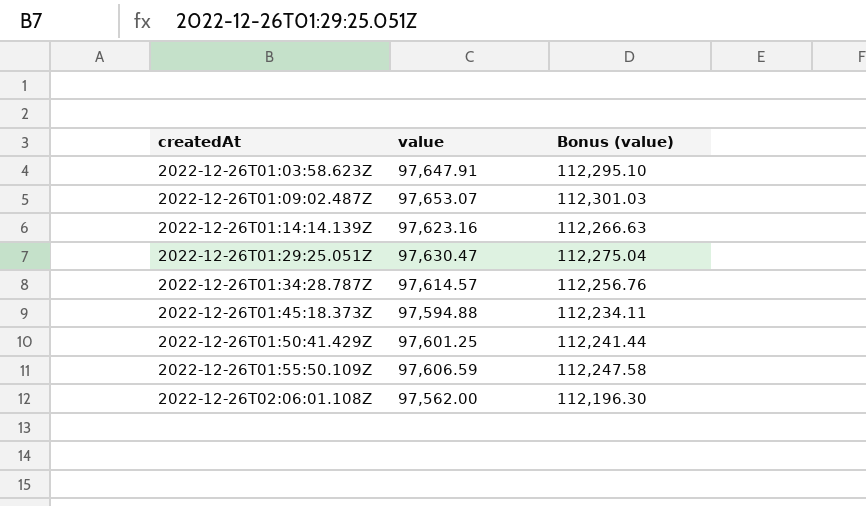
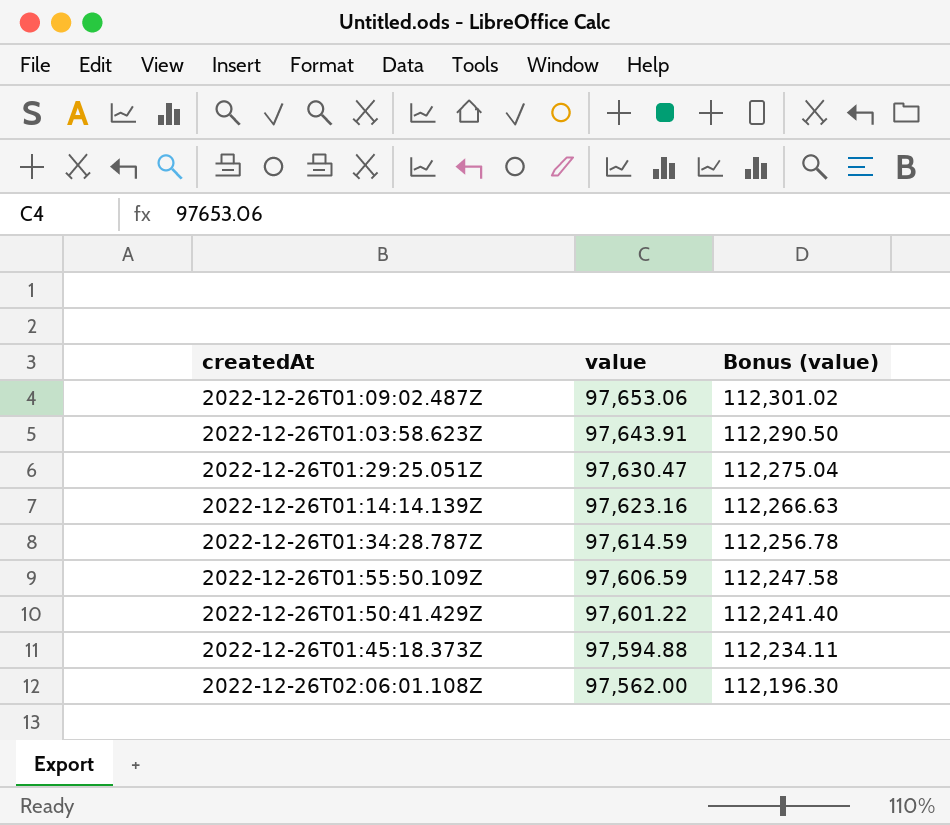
row order: createdAt ascending -> value descending
2022-12-26T01:09:02.487Z | value: 97,653.07 -> 97,653.06
2022-12-26T01:09:02.487Z | Bonus (value): 112,301.03 -> 112,301.02
2022-12-26T01:03:58.623Z | value: 97,647.91 -> 97,643.91
2022-12-26T01:03:58.623Z | Bonus (value): 112,295.10 -> 112,290.50
2022-12-26T01:34:28.787Z | value: 97,614.57 -> 97,614.59
2022-12-26T01:34:28.787Z | Bonus (value): 112,256.76 -> 112,256.78
2022-12-26T01:50:41.429Z | value: 97,601.25 -> 97,601.22
2022-12-26T01:50:41.429Z | Bonus (value): 112,241.44 -> 112,241.40

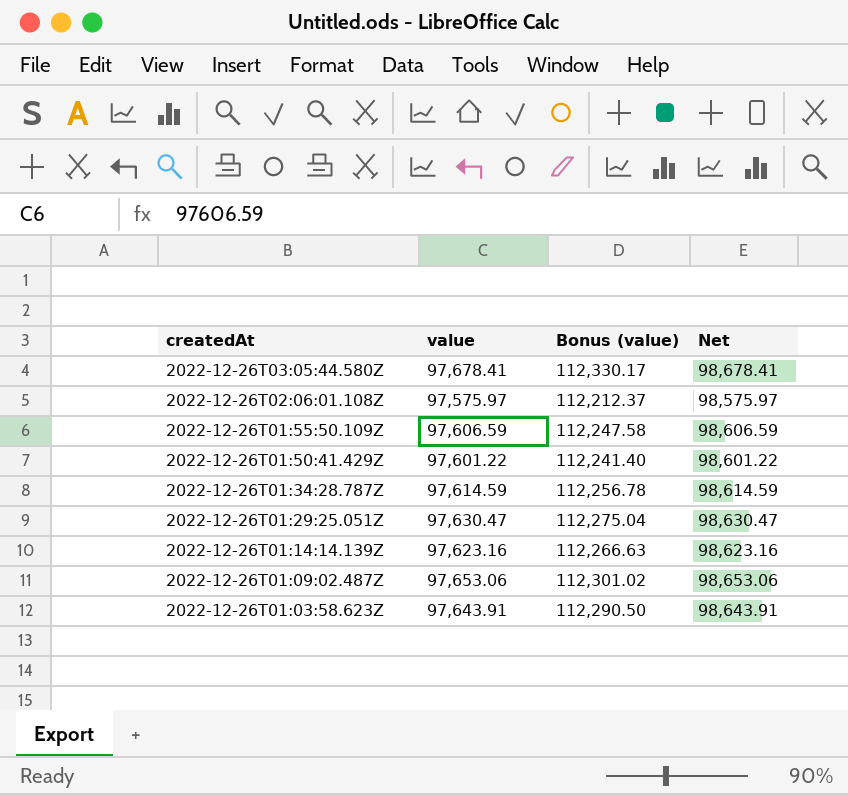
row order: value descending -> createdAt descending
column Net | formula: none -> [value] + 1000
row 2022-12-26T01:45:18.373Z: 97,594.88 | 112,234.11 -> none
row 2022-12-26T03:05:44.580Z: none -> 97,678.41 | 112,330.17 | 98,678.41
2022-12-26T02:06:01.108Z | value: 97,562.00 -> 97,575.97
2022-12-26T02:06:01.108Z | Bonus (value): 112,196.30 -> 112,212.37

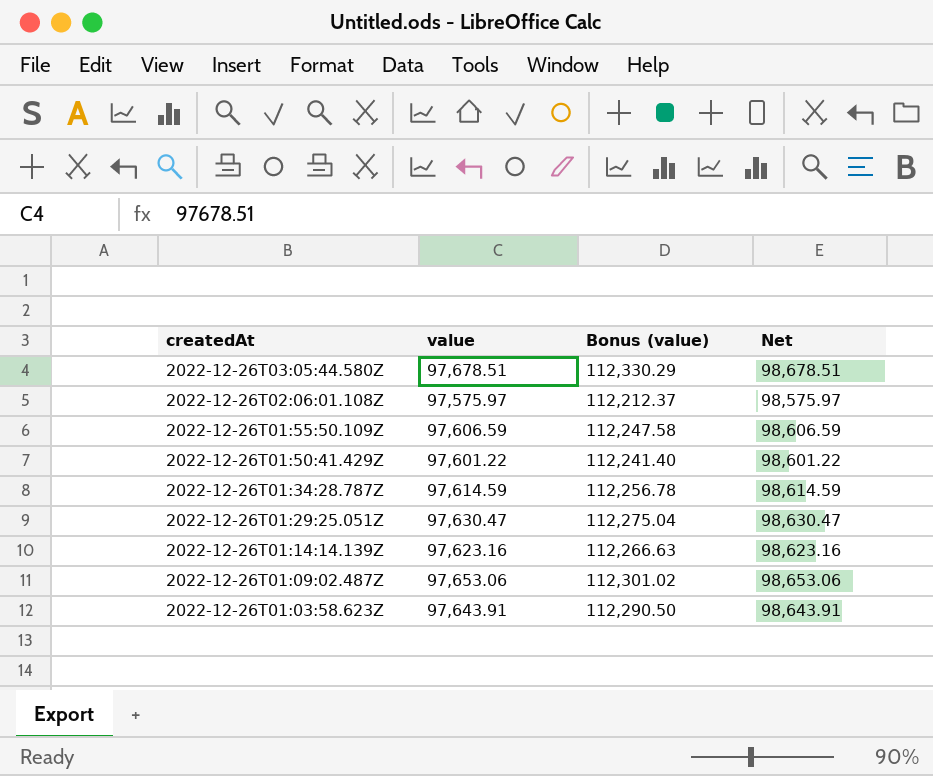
2022-12-26T03:05:44.580Z | value: 97,678.41 -> 97,678.51
2022-12-26T03:05:44.580Z | Bonus (value): 112,330.17 -> 112,330.29
2022-12-26T03:05:44.580Z | Net: 98,678.41 -> 98,678.51

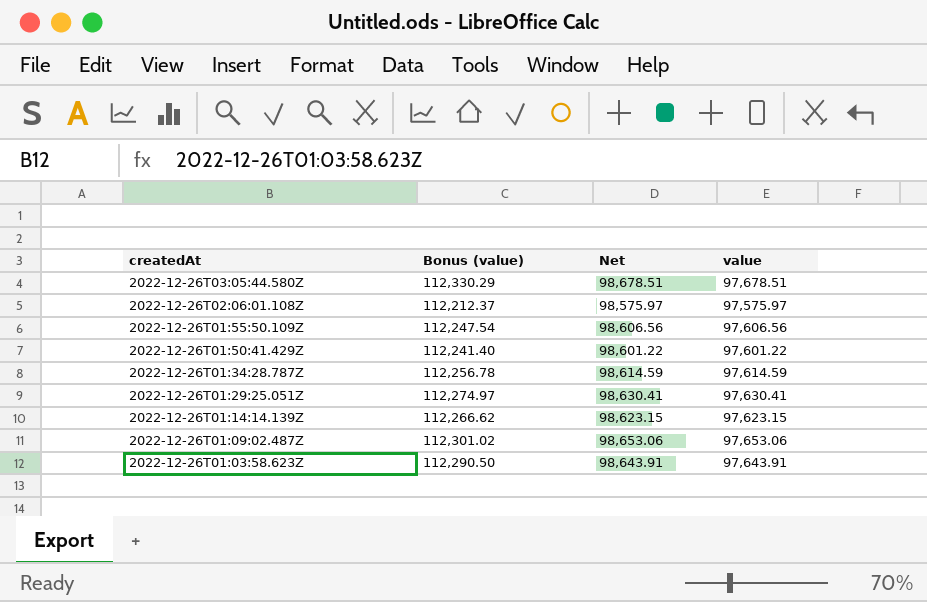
column value | position: 2 -> 4
2022-12-26T01:55:50.109Z | Bonus (value): 112,247.58 -> 112,247.54
2022-12-26T01:55:50.109Z | Net: 98,606.59 -> 98,606.56
2022-12-26T01:55:50.109Z | value: 97,606.59 -> 97,606.56
2022-12-26T01:29:25.051Z | Bonus (value): 112,275.04 -> 112,274.97
2022-12-26T01:29:25.051Z | Net: 98,630.47 -> 98,630.41
2022-12-26T01:29:25.051Z | value: 97,630.47 -> 97,630.41
2022-12-26T01:14:14.139Z | Bonus (value): 112,266.63 -> 112,266.62
2022-12-26T01:14:14.139Z | Net: 98,623.16 -> 98,623.15
2022-12-26T01:14:14.139Z | value: 97,623.16 -> 97,623.15

